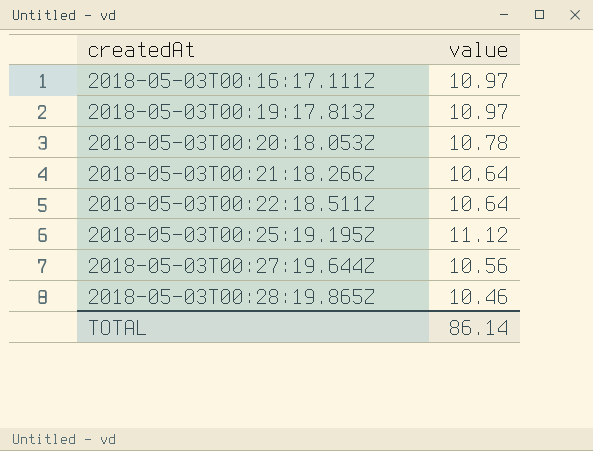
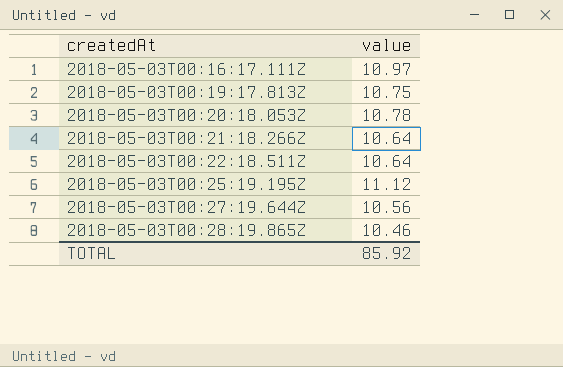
2018-05-03T00:19:17.813Z | value: 10.97 -> 10.75
TOTAL | value: 86.14 -> 85.92

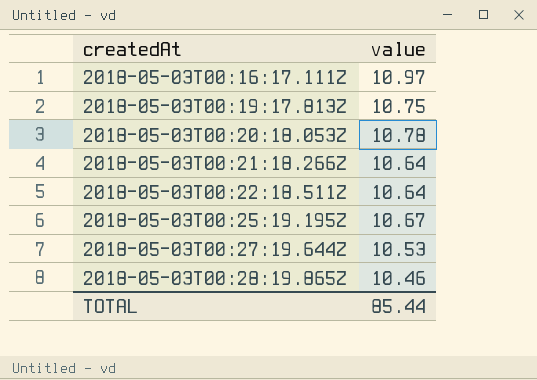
2018-05-03T00:25:19.195Z | value: 11.12 -> 10.67
2018-05-03T00:27:19.644Z | value: 10.56 -> 10.53
TOTAL | value: 85.92 -> 85.44

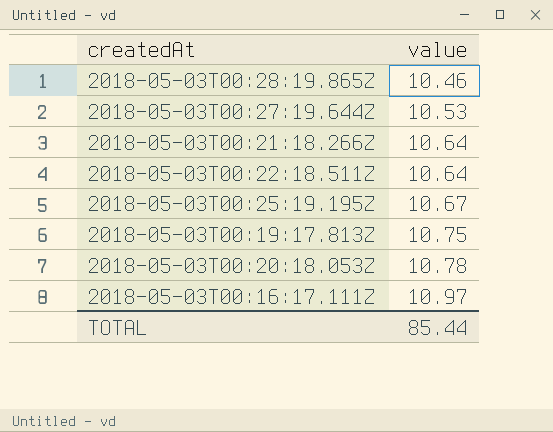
row order: createdAt ascending -> value ascending

